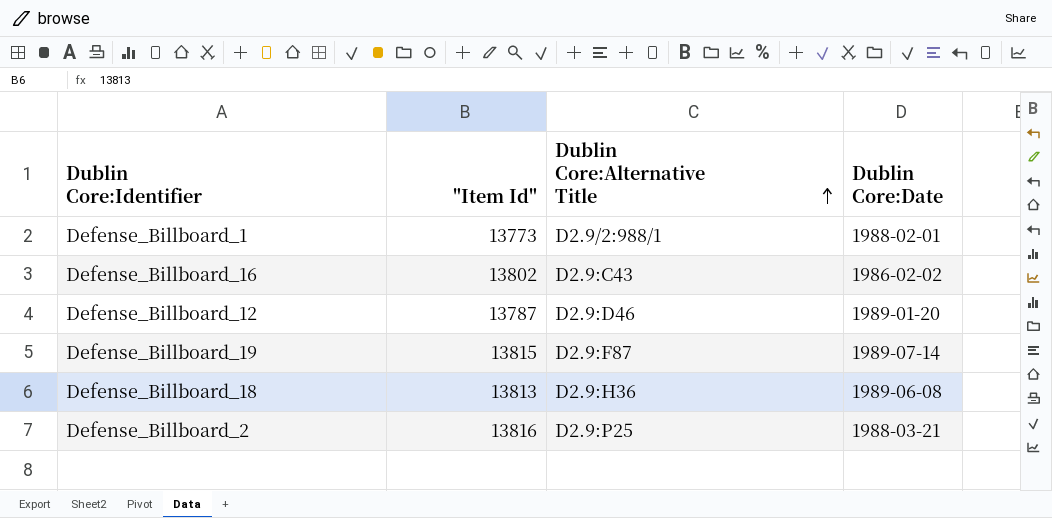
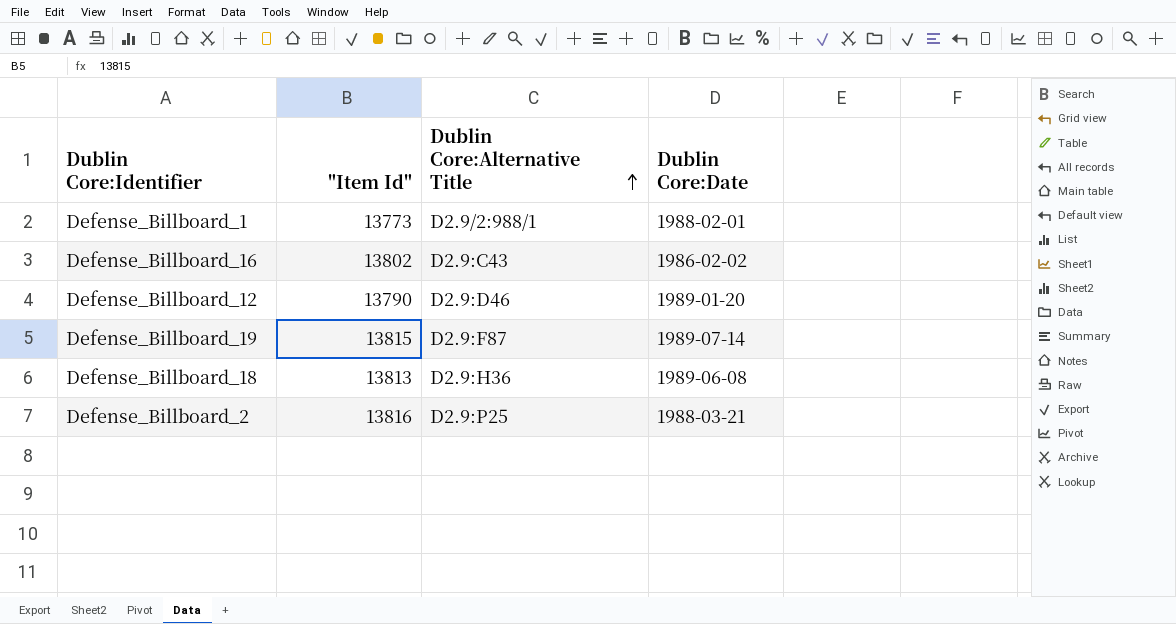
Defense_Billboard_12 | "Item Id": 13787 -> 13790

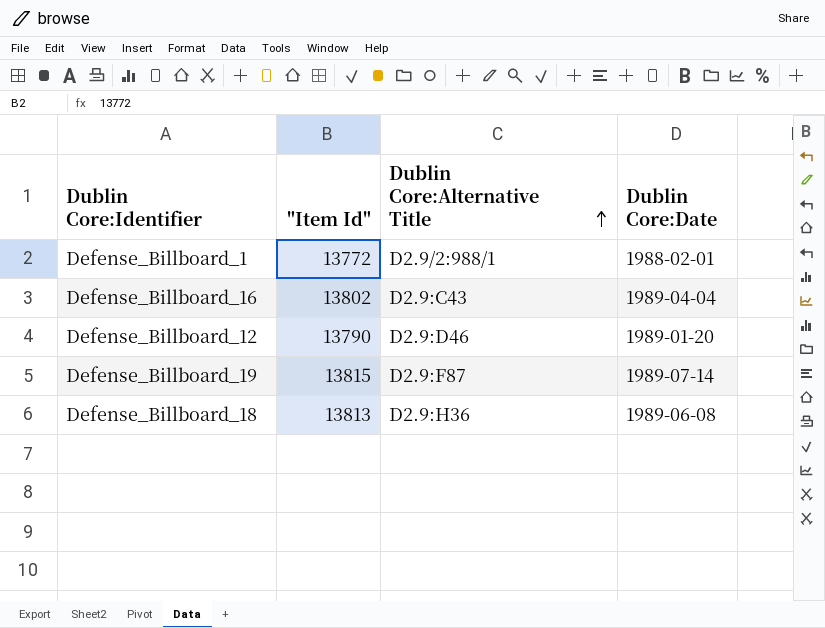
row Defense_Billboard_2: 13816 | D2.9:P25 | 1988-03-21 -> none
Defense_Billboard_1 | "Item Id": 13773 -> 13772
Defense_Billboard_16 | Dublin Core:Date: 1986-02-02 -> 1989-04-04

